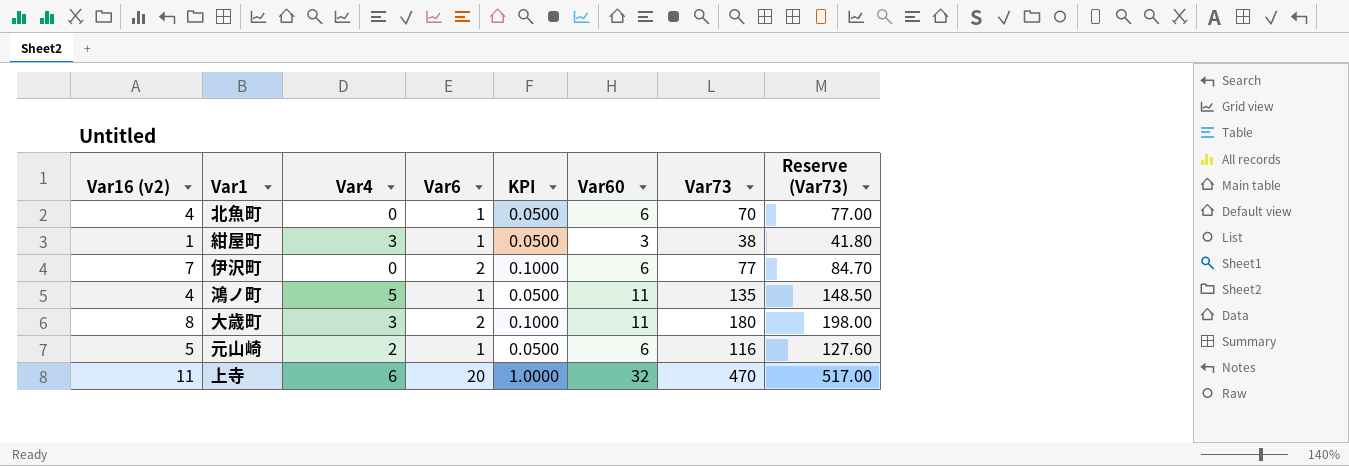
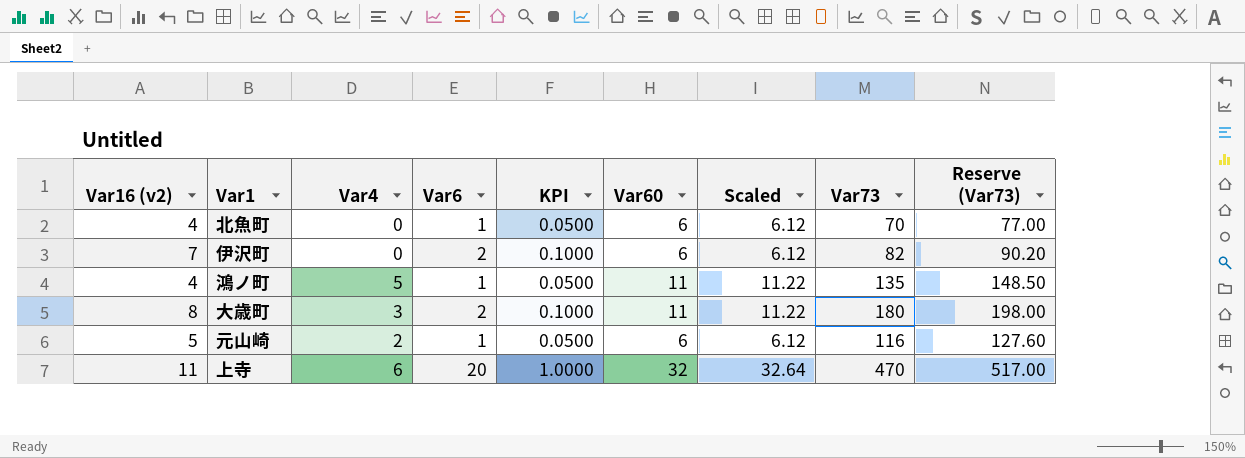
column Scaled | formula: none -> [Var60] * 1.02
row 紺屋町: 1 | 3 | 1 | 0.0500 | 3 | 38 | 41.80 -> none
伊沢町 | Var73: 77 -> 82
伊沢町 | Reserve (Var73): 84.70 -> 90.20

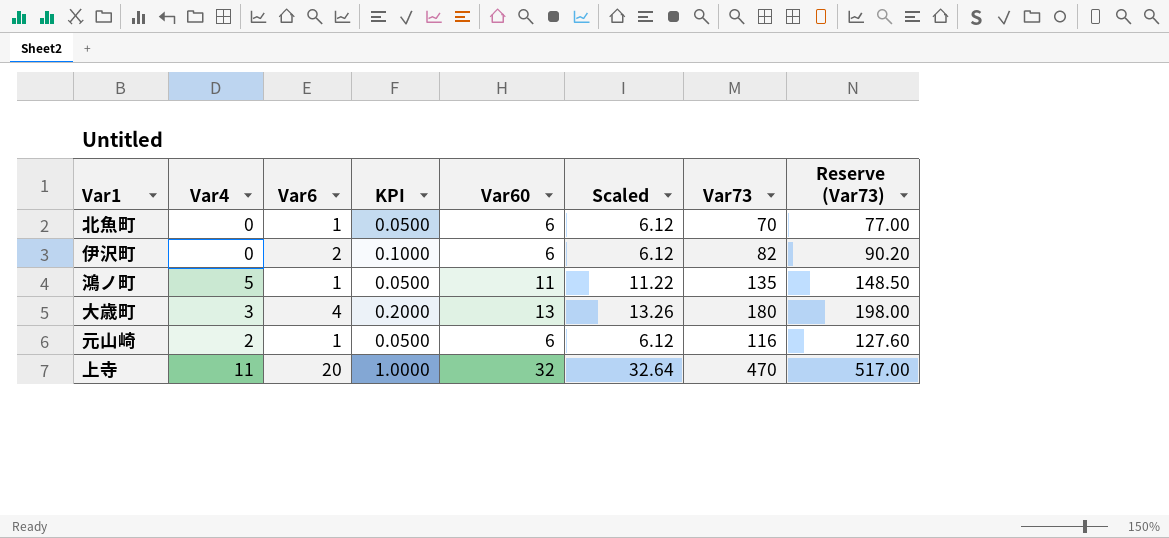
column Var16 (v2) | position: 1 -> none
大歳町 | Var6: 2 -> 4
大歳町 | KPI: 0.1000 -> 0.2000
大歳町 | Var60: 11 -> 13
大歳町 | Scaled: 11.22 -> 13.26
上寺 | Var4: 6 -> 11

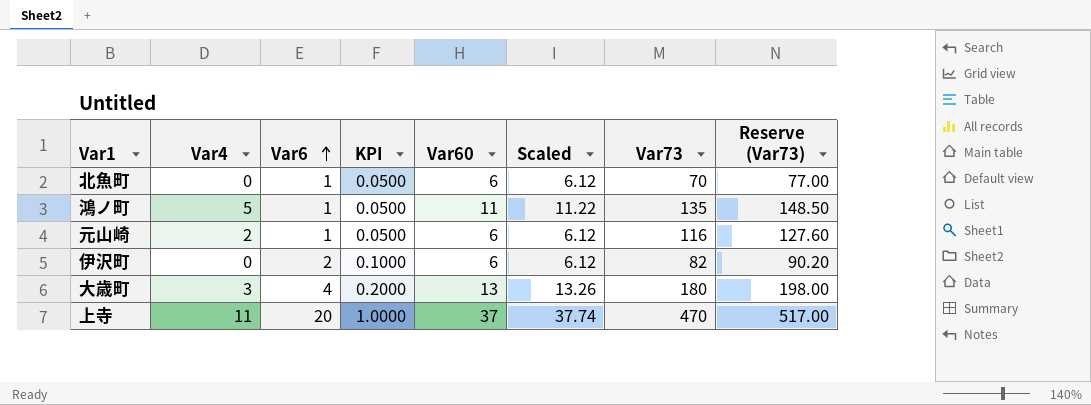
row order: none -> Var6 ascending
上寺 | Var60: 32 -> 37
上寺 | Scaled: 32.64 -> 37.74

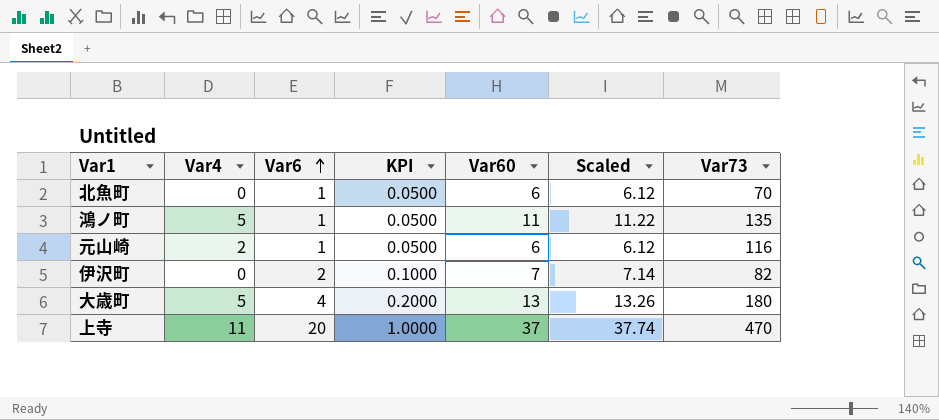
column Reserve (Var73) | formula: [Var73] * 1.1 -> none
伊沢町 | Var60: 6 -> 7
伊沢町 | Scaled: 6.12 -> 7.14
大歳町 | Var4: 3 -> 5

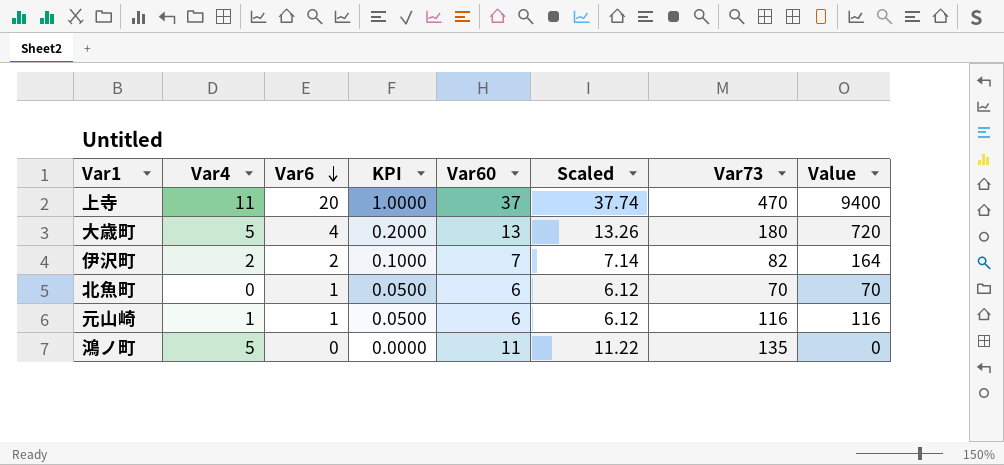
row order: Var6 ascending -> Var6 descending
column Value | formula: none -> [Var6] * [Var73]
伊沢町 | Var4: 0 -> 2
元山崎 | Var4: 2 -> 1
鴻ノ町 | Var6: 1 -> 0
鴻ノ町 | KPI: 0.0500 -> 0.0000

